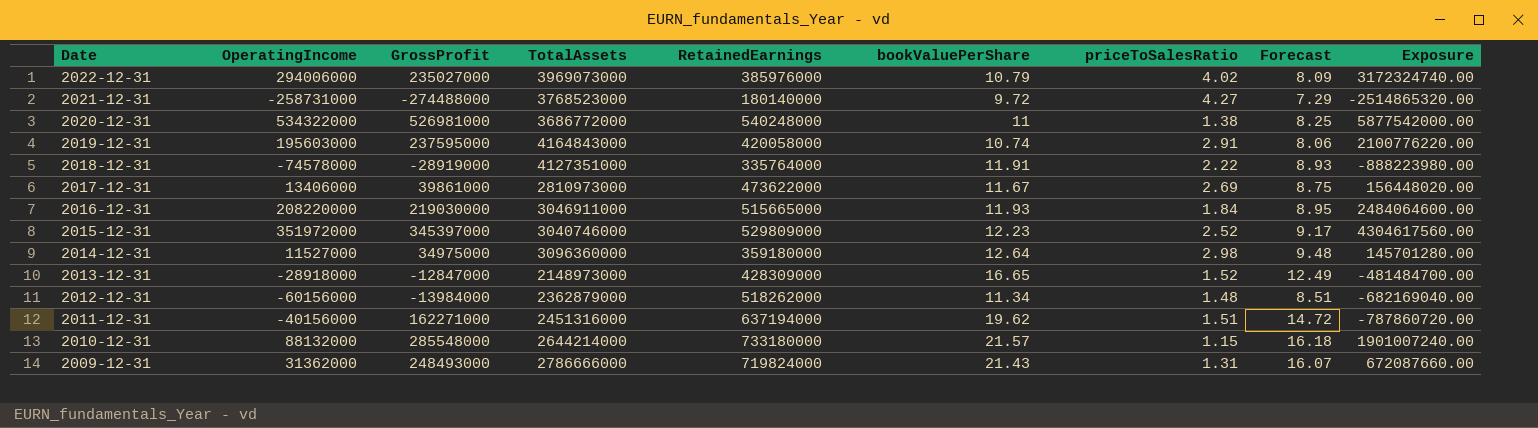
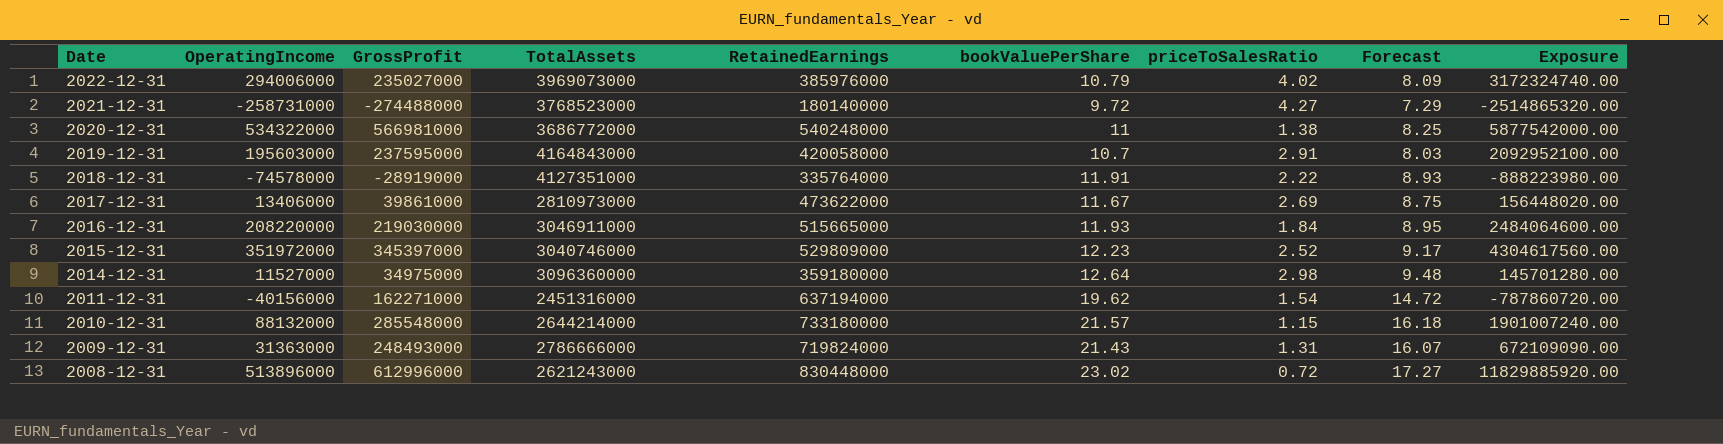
row 2013-12-31: -28918000 | -12847000 | 2148973000 | 428309000 | 16.65 | 1.52 | 12.49 | -481484700.00 -> none
row 2012-12-31: -60156000 | -13984000 | 2362879000 | 518262000 | 11.34 | 1.48 | 8.51 | -682169040.00 -> none
2020-12-31 | GrossProfit: 526981000 -> 566981000
2019-12-31 | bookValuePerShare: 10.74 -> 10.7
2019-12-31 | Forecast: 8.06 -> 8.03
2019-12-31 | Exposure: 2100776220.00 -> 2092952100.00
2011-12-31 | priceToSalesRatio: 1.51 -> 1.54
2009-12-31 | OperatingIncome: 31362000 -> 31363000
2009-12-31 | Exposure: 672087660.00 -> 672109090.00
row 2008-12-31: none -> 513896000 | 612996000 | 2621243000 | 830448000 | 23.02 | 0.72 | 17.27 | 11829885920.00

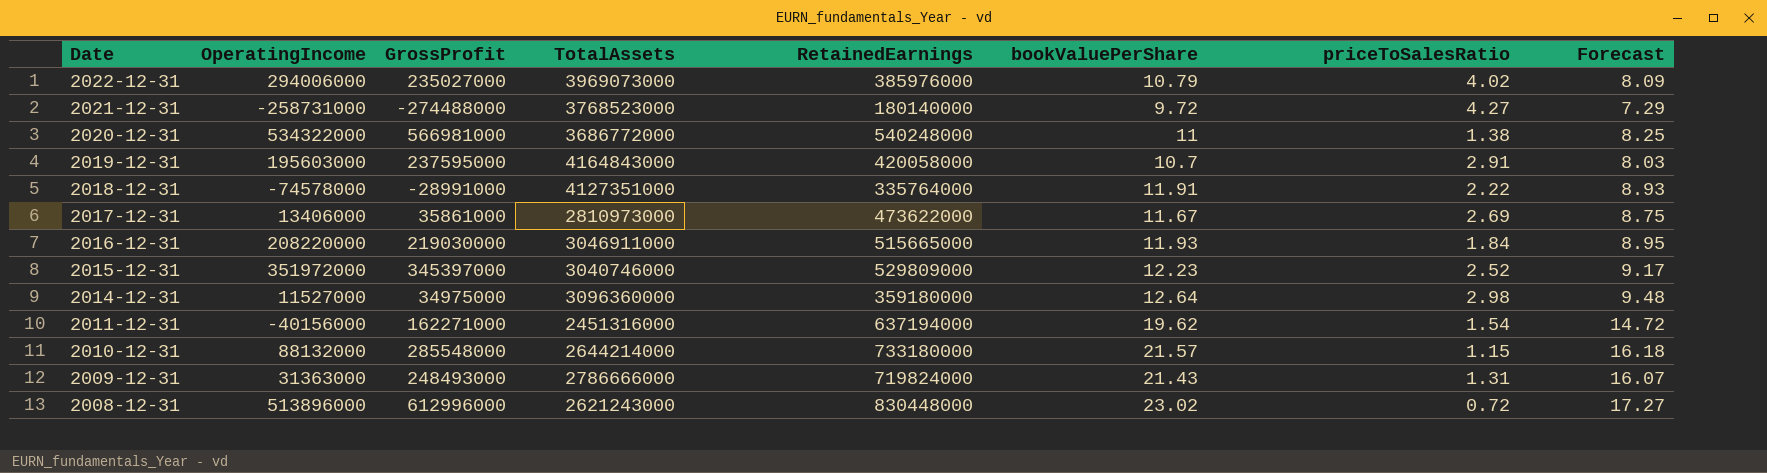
column Exposure | formula: [OperatingIncome] * [bookValuePerShare] -> none
2018-12-31 | GrossProfit: -28919000 -> -28991000
2017-12-31 | GrossProfit: 39861000 -> 35861000

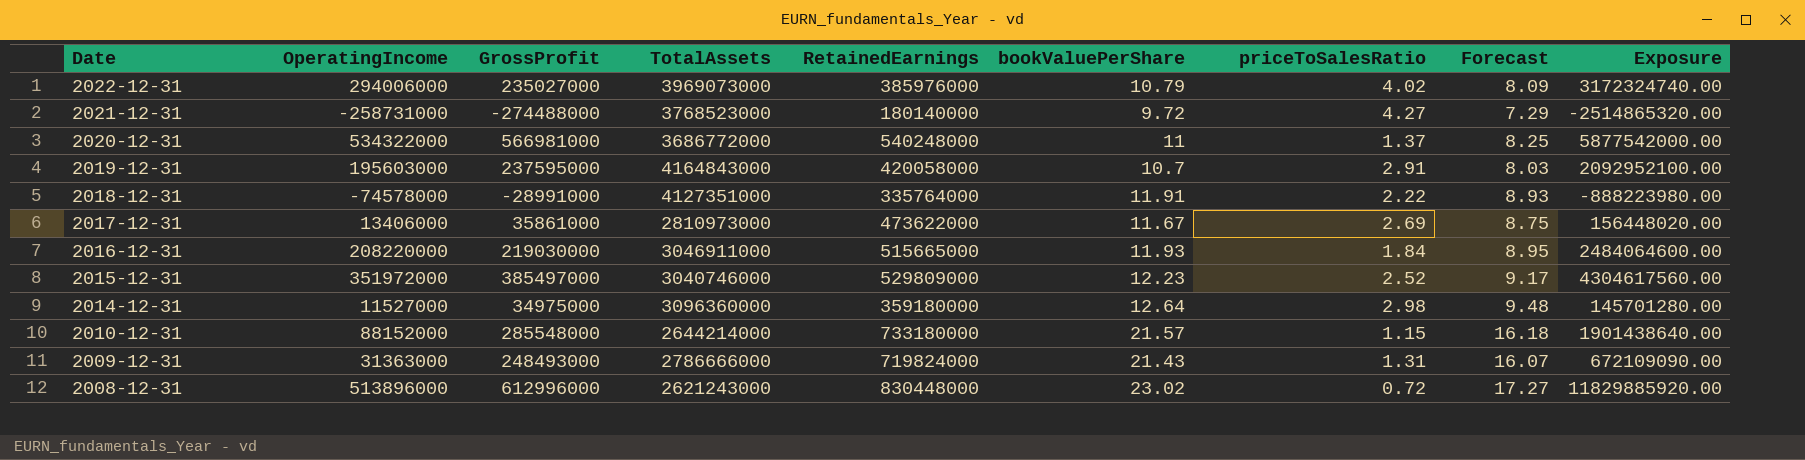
column Exposure | formula: none -> [OperatingIncome] * [bookValuePerShare]
row 2011-12-31: -40156000 | 162271000 | 2451316000 | 637194000 | 19.62 | 1.54 | 14.72 -> none
2020-12-31 | priceToSalesRatio: 1.38 -> 1.37
2015-12-31 | GrossProfit: 345397000 -> 385497000
2010-12-31 | OperatingIncome: 88132000 -> 88152000

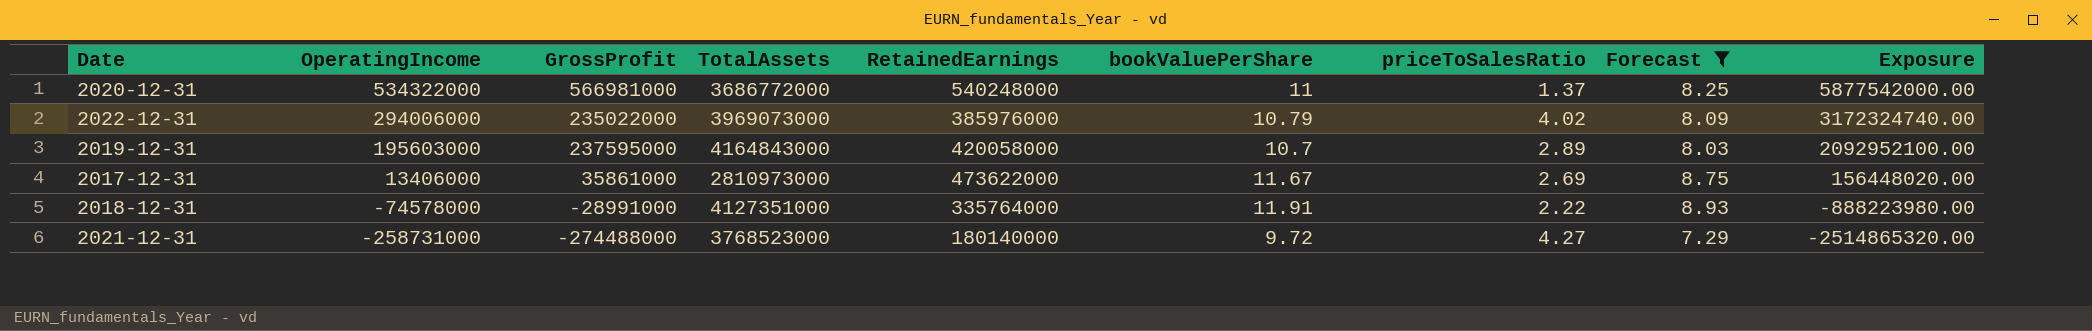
filter: none -> Forecast <= 8.93
row order: Date descending -> OperatingIncome descending
2022-12-31 | GrossProfit: 235027000 -> 235022000
2019-12-31 | priceToSalesRatio: 2.91 -> 2.89

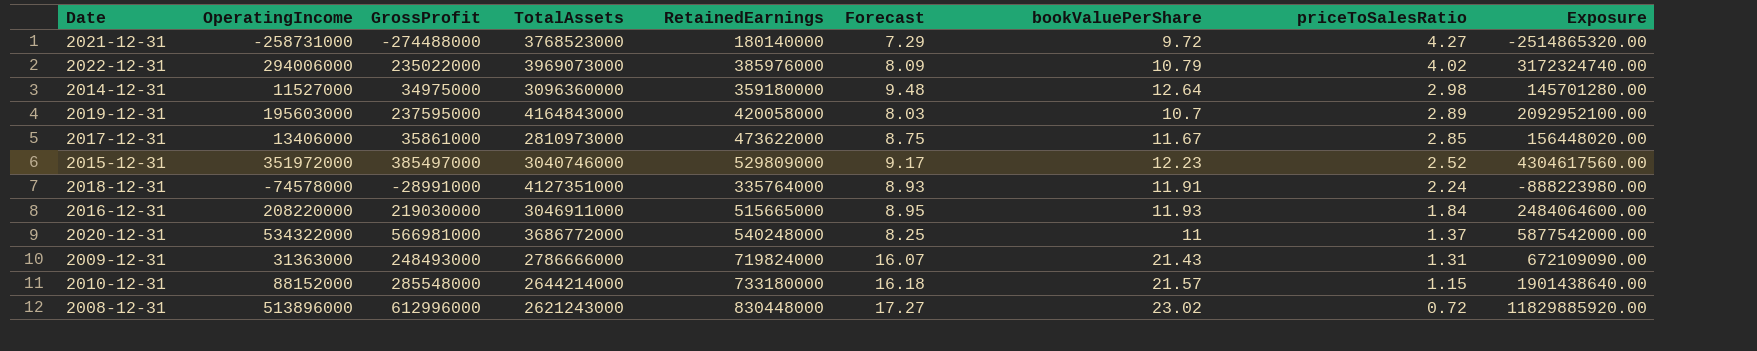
filter: Forecast <= 8.93 -> none
row order: OperatingIncome descending -> priceToSalesRatio descending
column Forecast | position: 8 -> 6
2017-12-31 | priceToSalesRatio: 2.69 -> 2.85
2018-12-31 | priceToSalesRatio: 2.22 -> 2.24

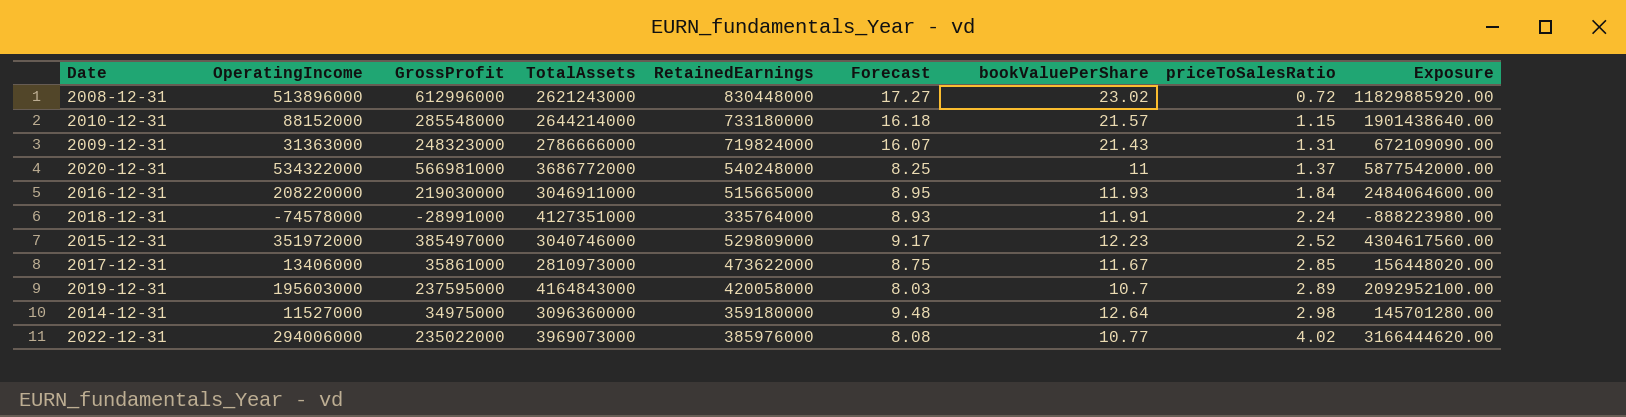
row order: priceToSalesRatio descending -> priceToSalesRatio ascending
row 2021-12-31: -258731000 | -274488000 | 3768523000 | 180140000 | 7.29 | 9.72 | 4.27 | -2514865320.00 -> none
2009-12-31 | GrossProfit: 248493000 -> 248323000
2022-12-31 | Forecast: 8.09 -> 8.08
2022-12-31 | bookValuePerShare: 10.79 -> 10.77
2022-12-31 | Exposure: 3172324740.00 -> 3166444620.00

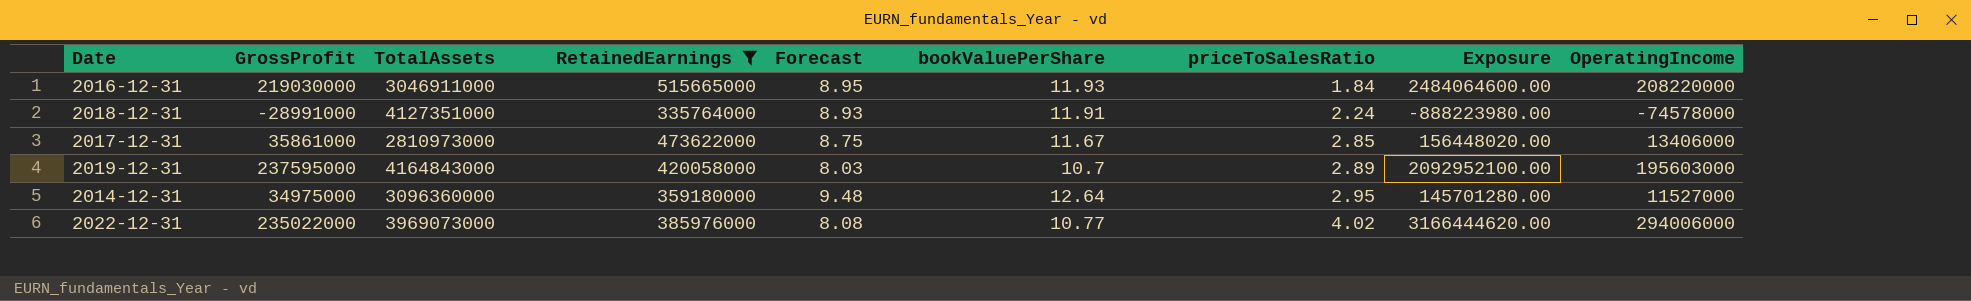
filter: none -> RetainedEarnings <= 515665000
column OperatingIncome | position: 2 -> 9
2014-12-31 | priceToSalesRatio: 2.98 -> 2.95

